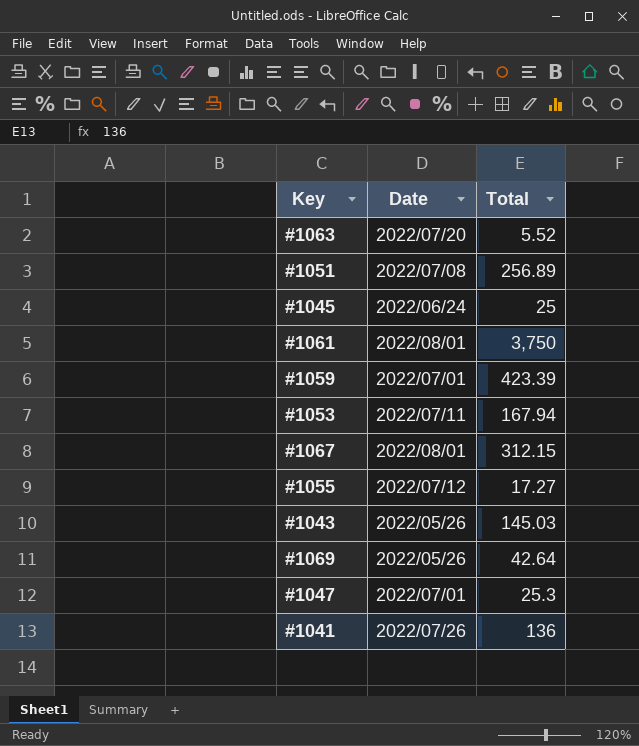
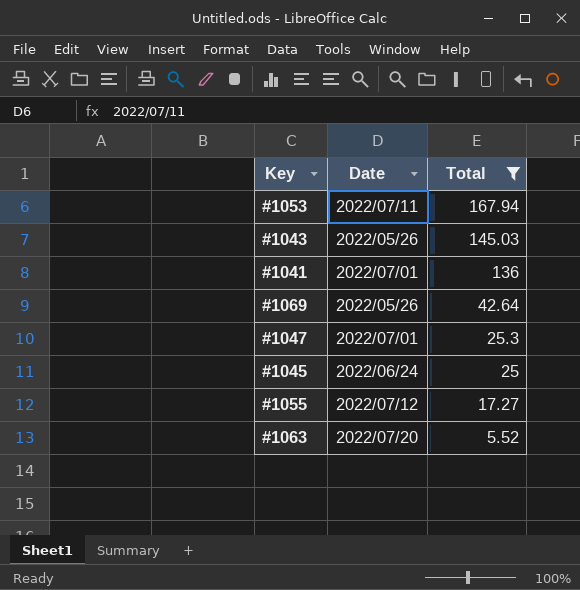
filter: none -> Total <= 167.94
row order: none -> Total descending
#1041 | Date: 2022/07/26 -> 2022/07/01

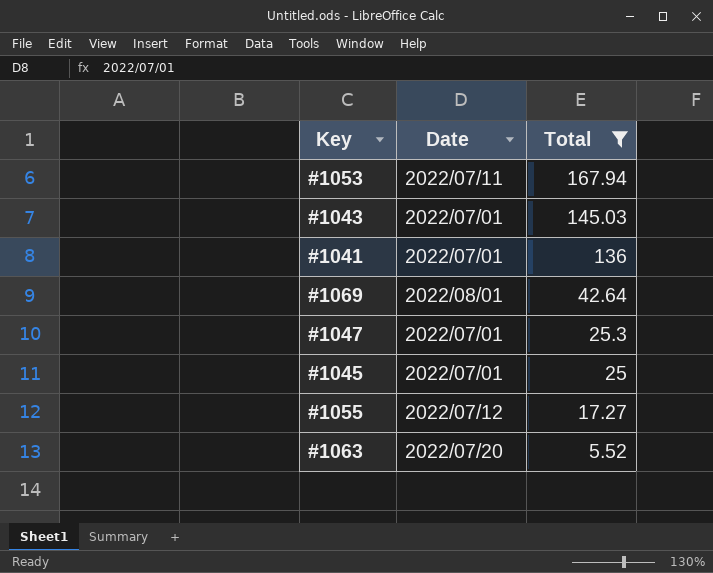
#1043 | Date: 2022/05/26 -> 2022/07/01
#1069 | Date: 2022/05/26 -> 2022/08/01
#1045 | Date: 2022/06/24 -> 2022/07/01

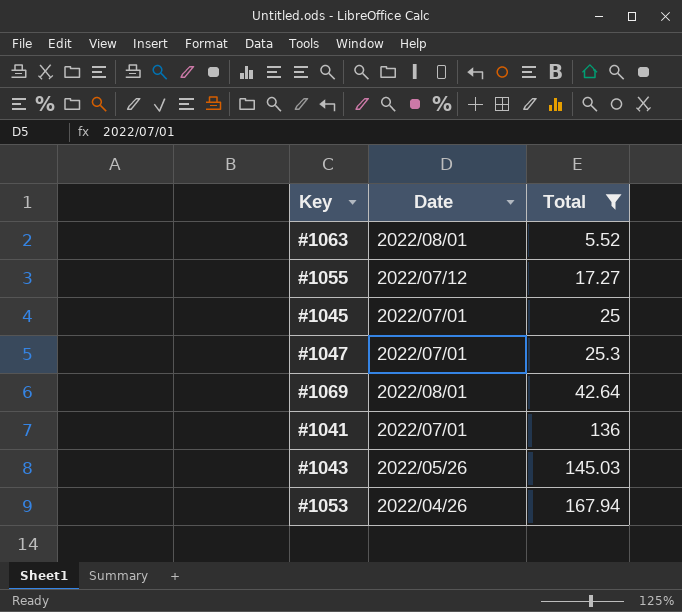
row order: Total descending -> Total ascending
#1063 | Date: 2022/07/20 -> 2022/08/01
#1043 | Date: 2022/07/01 -> 2022/05/26
#1053 | Date: 2022/07/11 -> 2022/04/26

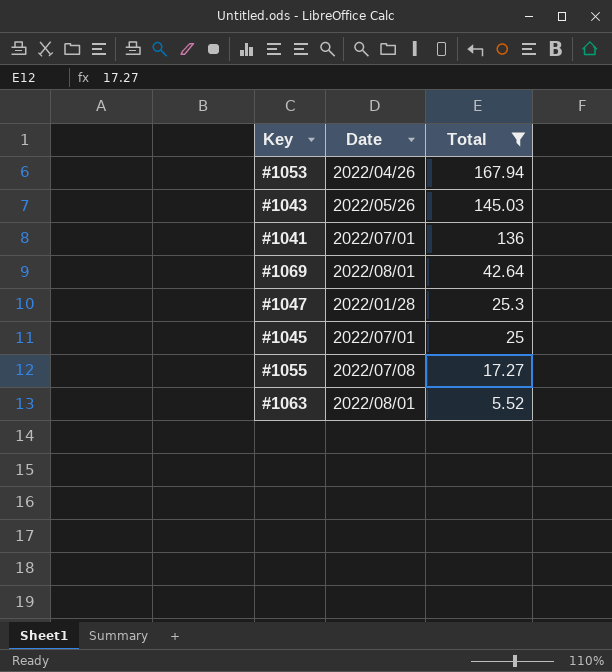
row order: Total ascending -> Total descending
#1047 | Date: 2022/07/01 -> 2022/01/28
#1055 | Date: 2022/07/12 -> 2022/07/08

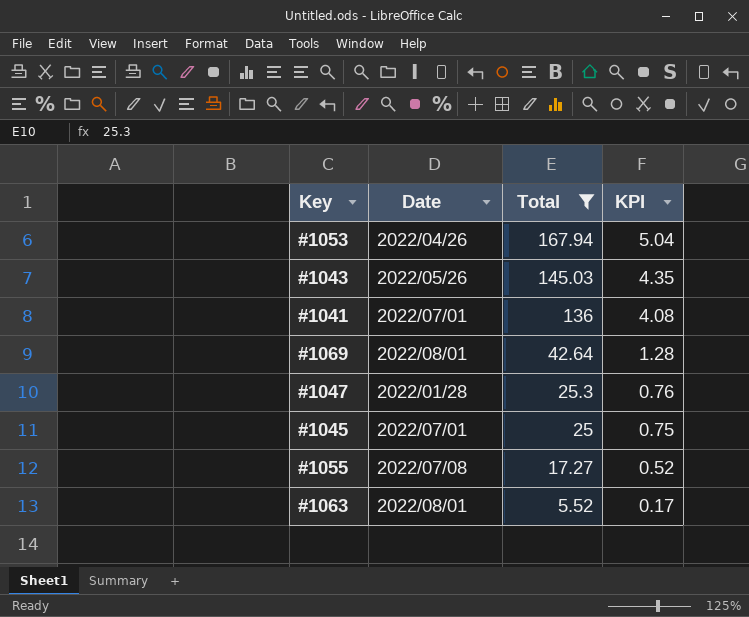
column KPI | formula: none -> [Total] * 0.03

